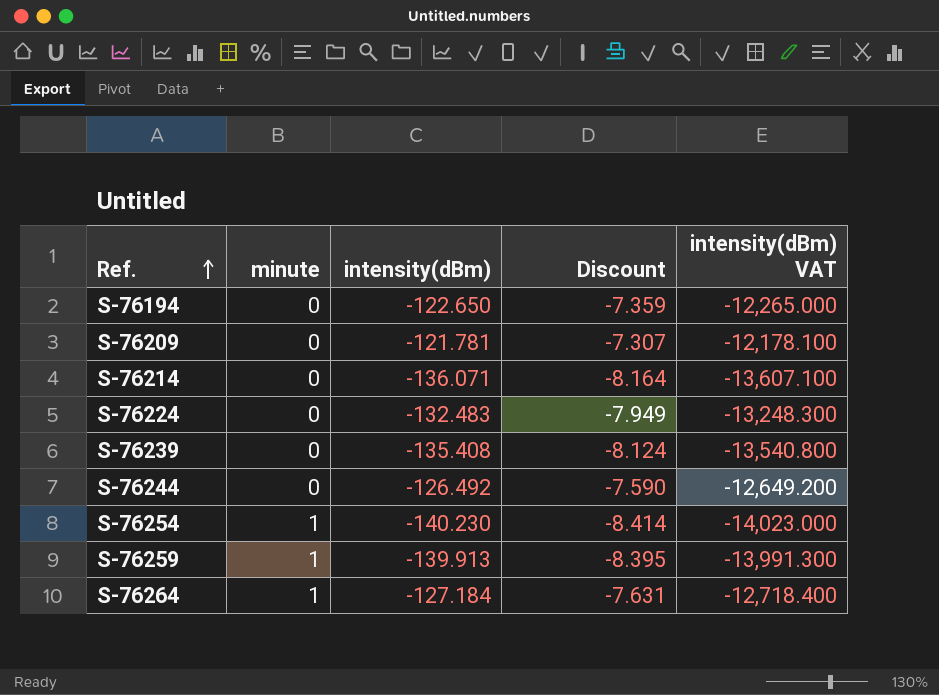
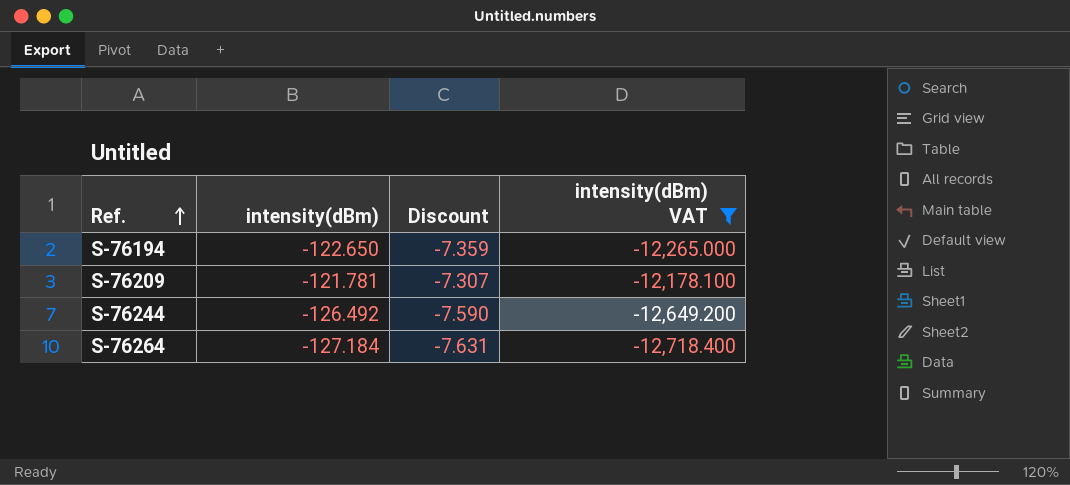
filter: none -> intensity(dBm) VAT >= -12,718.400
column minute | position: 2 -> none

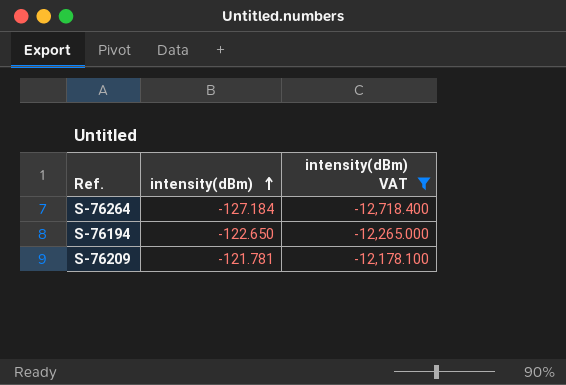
row order: Ref. ascending -> intensity(dBm) ascending
column Discount | formula: [intensity(dBm)] * 0.06 -> none
row S-76244: -126.492 | -7.590 | -12,649.200 -> none

